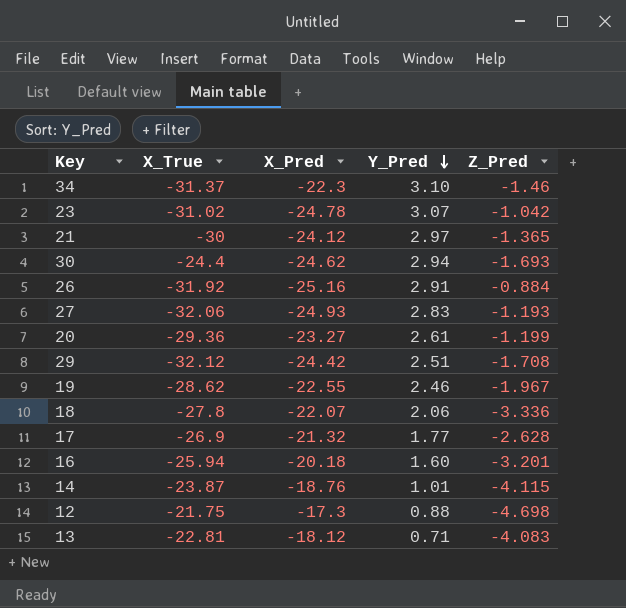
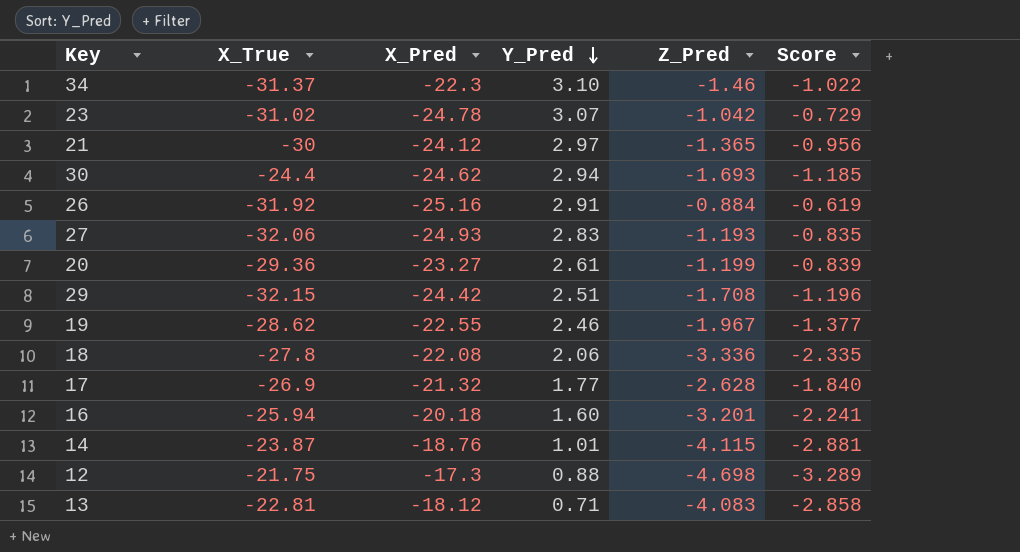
column Score | formula: none -> [Z_Pred] * 0.7
29 | X_True: -32.12 -> -32.15
18 | X_Pred: -22.07 -> -22.08

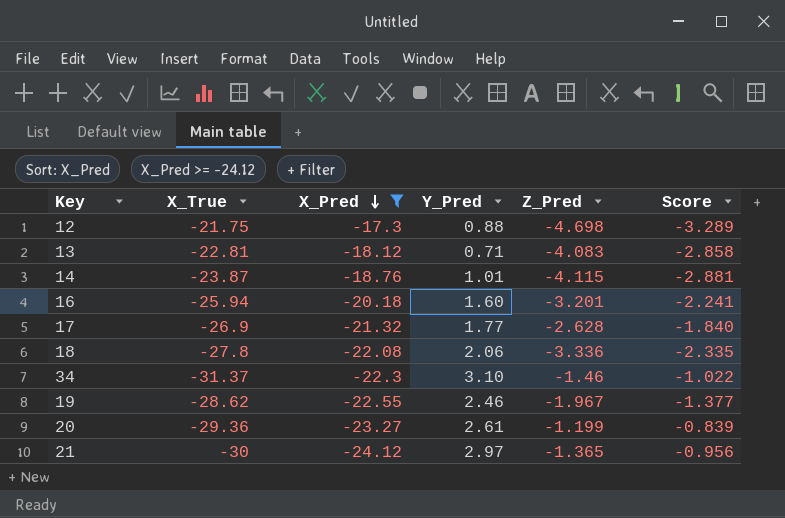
filter: none -> X_Pred >= -24.12
row order: Y_Pred descending -> X_Pred descending

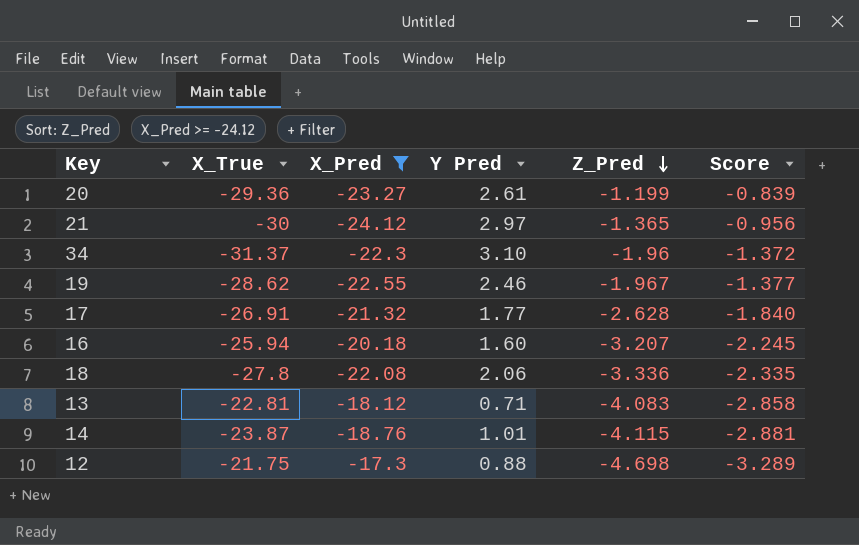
row order: X_Pred descending -> Z_Pred descending
column name: Y_Pred -> Y Pred
34 | Z_Pred: -1.46 -> -1.96
34 | Score: -1.022 -> -1.372
17 | X_True: -26.9 -> -26.91
16 | Z_Pred: -3.201 -> -3.207
16 | Score: -2.241 -> -2.245

